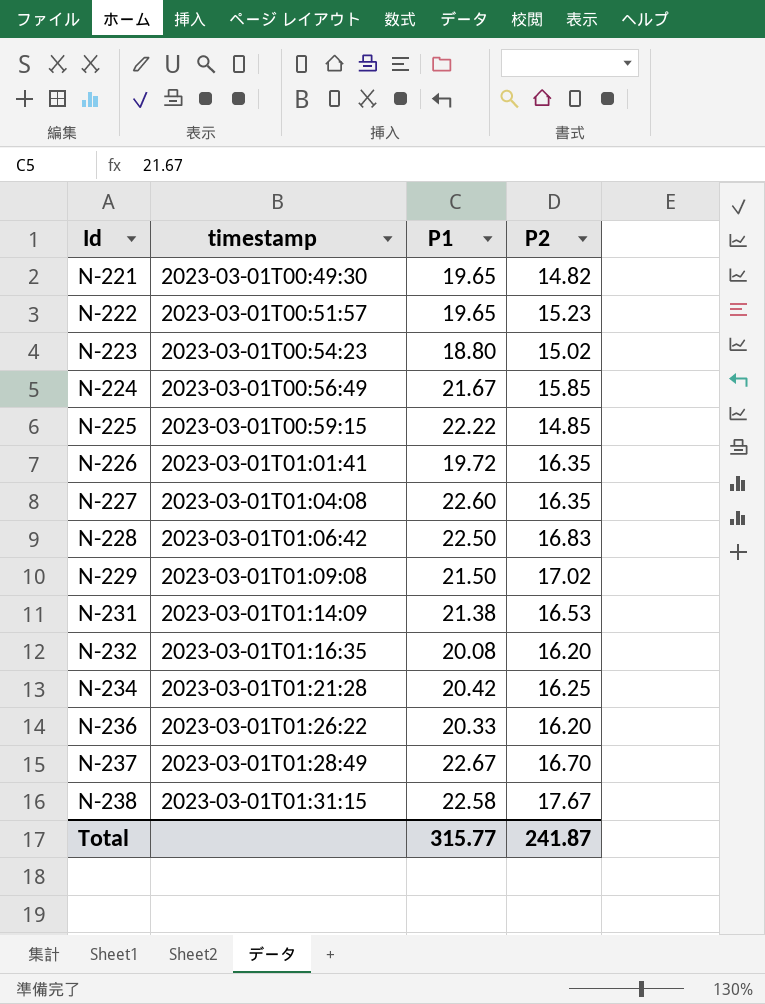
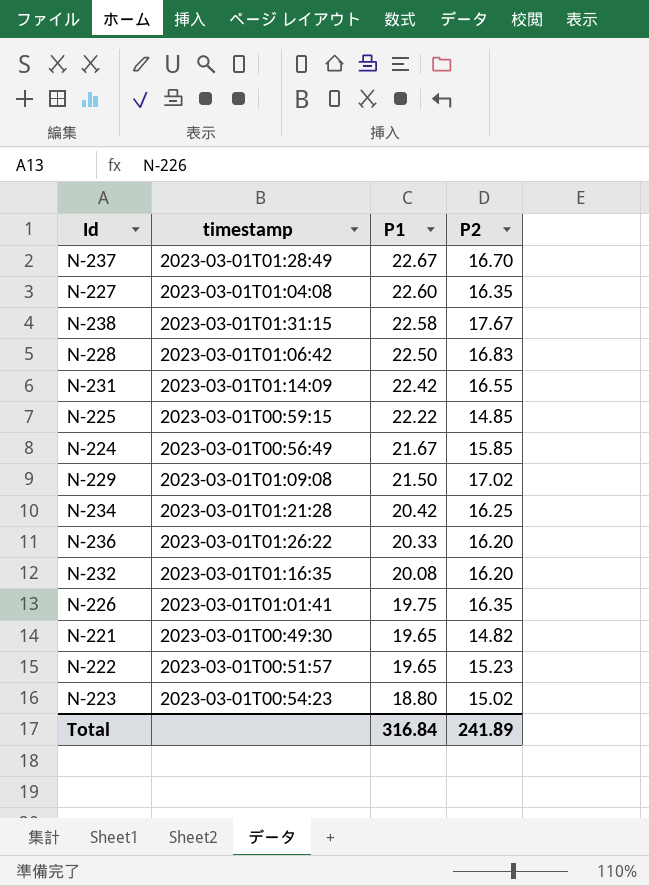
row order: Id ascending -> P1 descending
N-231 | P1: 21.38 -> 22.42
N-231 | P2: 16.53 -> 16.55
N-226 | P1: 19.72 -> 19.75
Total | P1: 315.77 -> 316.84
Total | P2: 241.87 -> 241.89

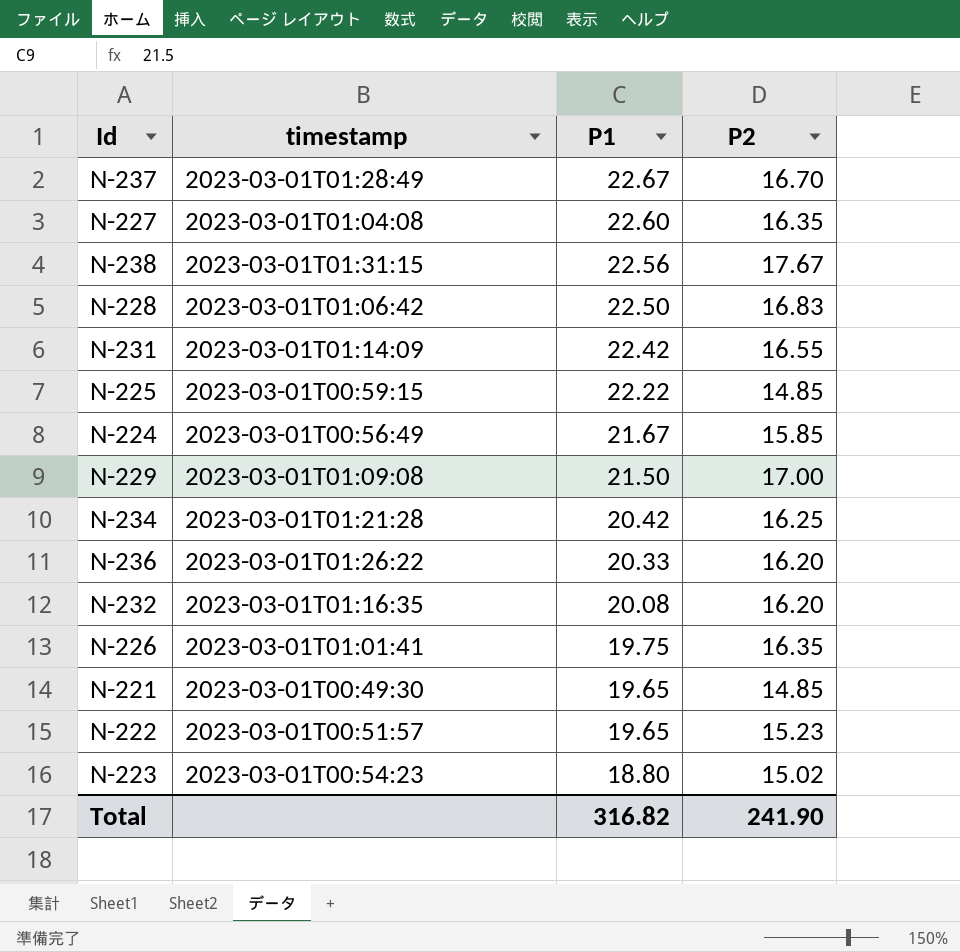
N-238 | P1: 22.58 -> 22.56
N-229 | P2: 17.02 -> 17.00
N-221 | P2: 14.82 -> 14.85
Total | P1: 316.84 -> 316.82
Total | P2: 241.89 -> 241.90

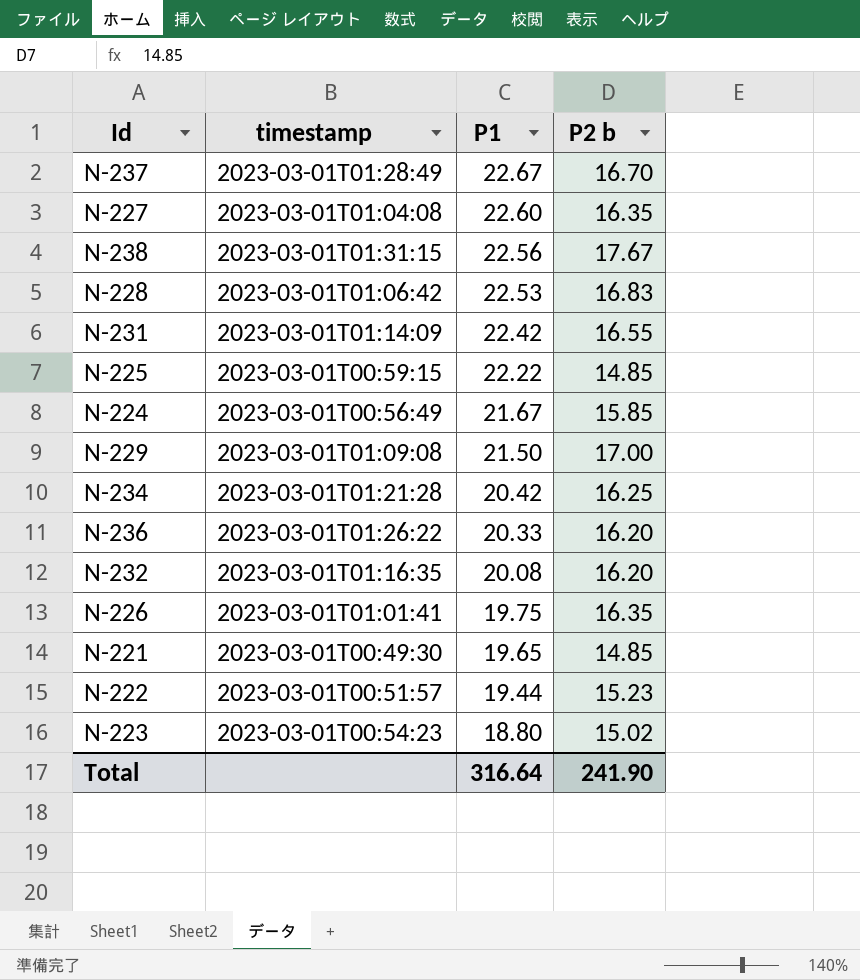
column name: P2 -> P2 b
N-228 | P1: 22.50 -> 22.53
N-222 | P1: 19.65 -> 19.44
Total | P1: 316.82 -> 316.64

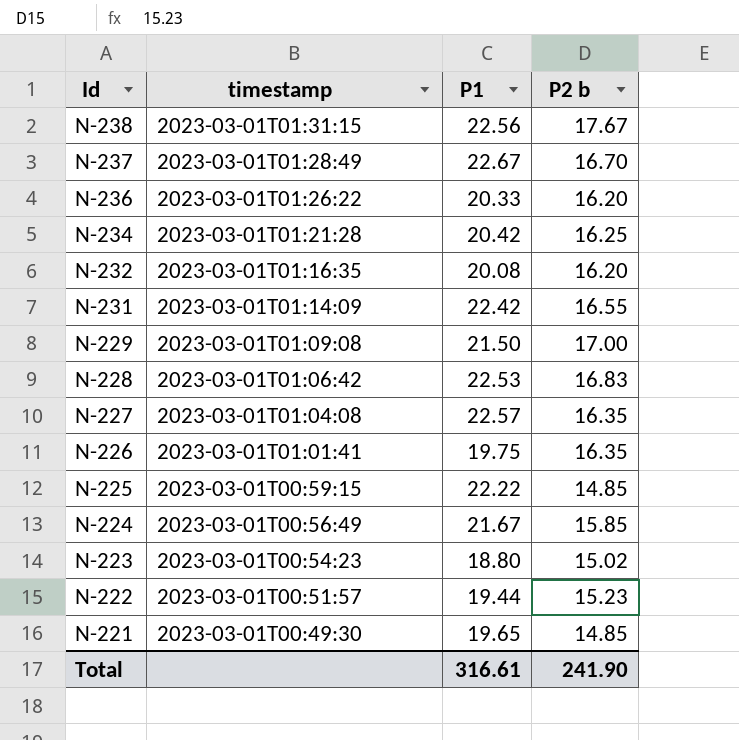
row order: P1 descending -> Id descending
N-227 | P1: 22.60 -> 22.57
Total | P1: 316.64 -> 316.61

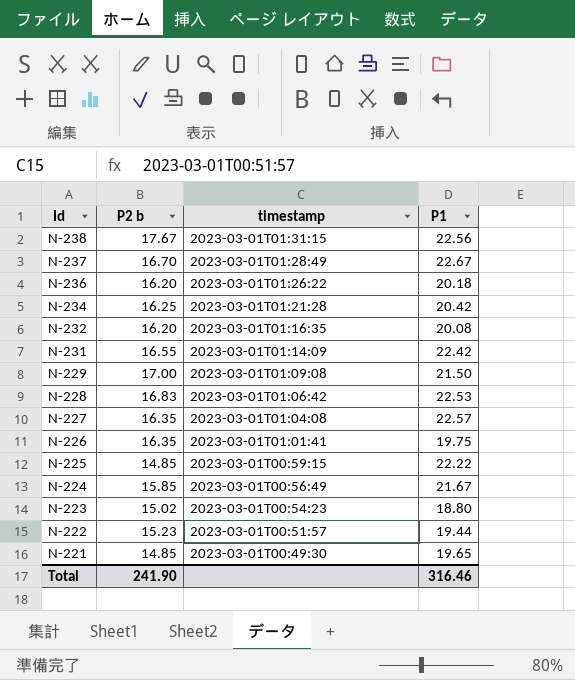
column P2 b | position: 4 -> 2
N-236 | P1: 20.33 -> 20.18
Total | P1: 316.61 -> 316.46

